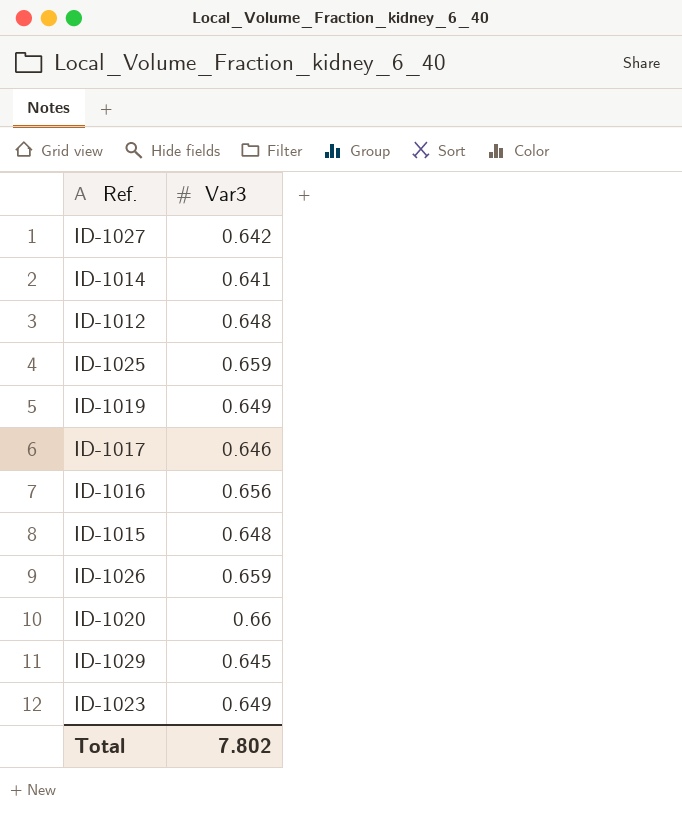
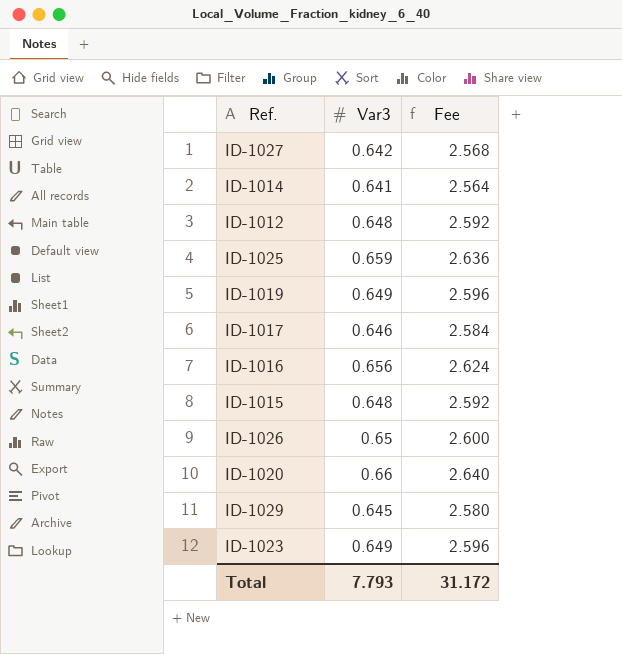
column Fee | formula: none -> [Var3] * 4
ID-1026 | Var3: 0.659 -> 0.65
Total | Var3: 7.802 -> 7.793

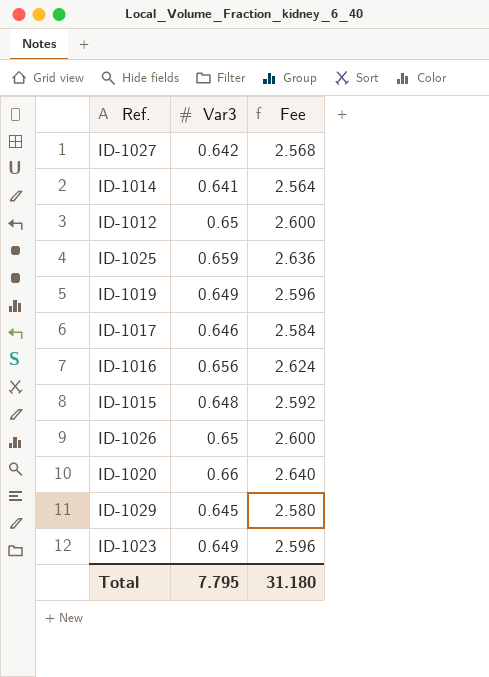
ID-1012 | Var3: 0.648 -> 0.65
ID-1012 | Fee: 2.592 -> 2.600
Total | Var3: 7.793 -> 7.795
Total | Fee: 31.172 -> 31.180

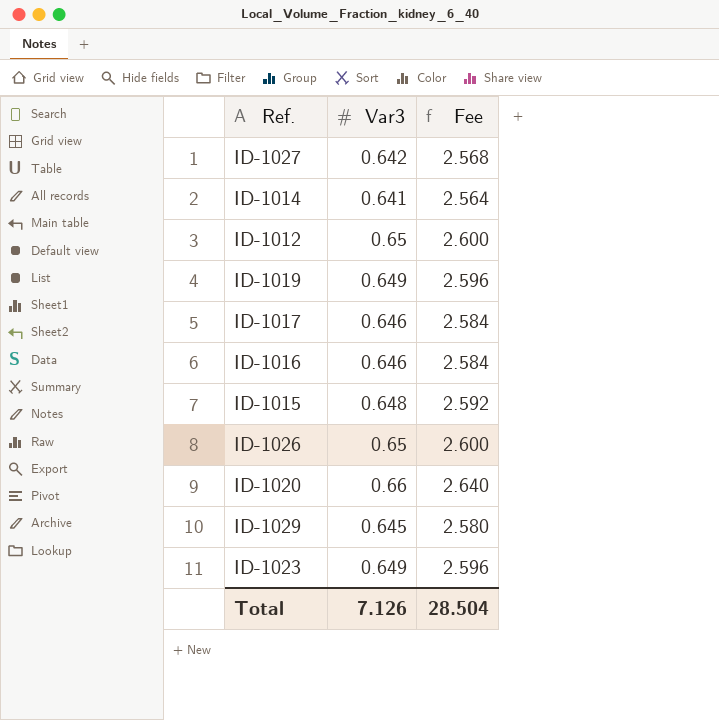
row ID-1025: 0.659 | 2.636 -> none
ID-1016 | Var3: 0.656 -> 0.646
ID-1016 | Fee: 2.624 -> 2.584
Total | Var3: 7.795 -> 7.126
Total | Fee: 31.180 -> 28.504

